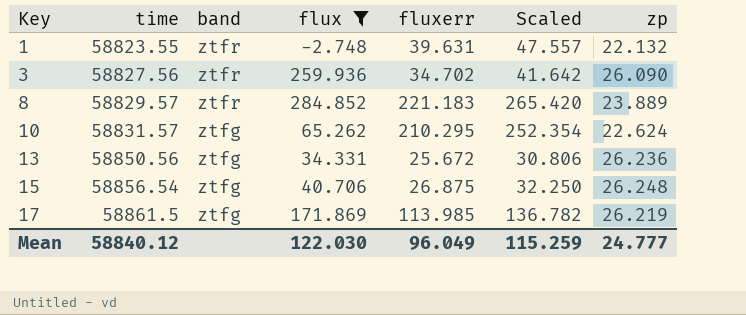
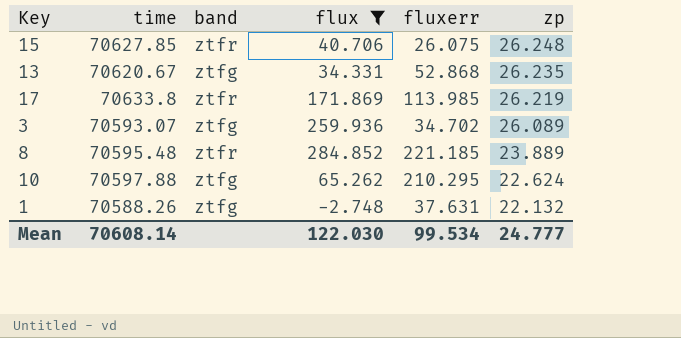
row order: Key ascending -> zp descending
column Scaled | formula: [fluxerr] * 1.2 -> none
15 | time: 58856.54 -> 70627.85
15 | band: ztfg -> ztfr
15 | fluxerr: 26.875 -> 26.075
13 | time: 58850.56 -> 70620.67
13 | fluxerr: 25.672 -> 52.868
13 | zp: 26.236 -> 26.235
17 | time: 58861.5 -> 70633.8
17 | band: ztfg -> ztfr
3 | time: 58827.56 -> 70593.07
3 | band: ztfr -> ztfg
3 | zp: 26.090 -> 26.089
8 | time: 58829.57 -> 70595.48
8 | fluxerr: 221.183 -> 221.185
10 | time: 58831.57 -> 70597.88
1 | time: 58823.55 -> 70588.26
1 | band: ztfr -> ztfg
1 | fluxerr: 39.631 -> 37.631
Mean | time: 58840.12 -> 70608.14
Mean | fluxerr: 96.049 -> 99.534

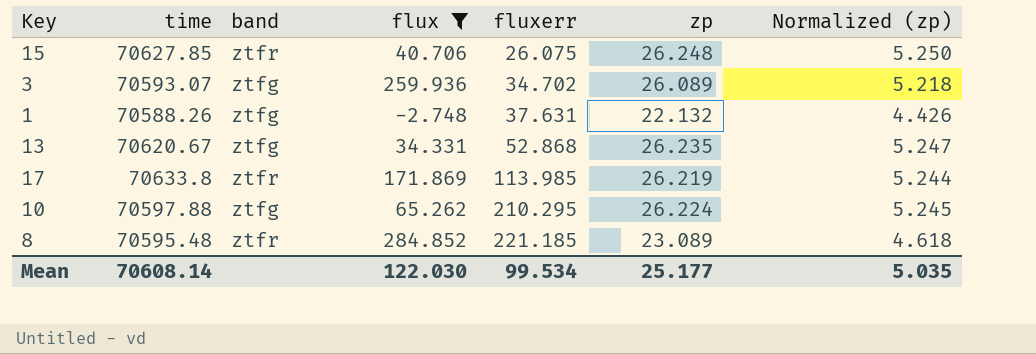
row order: zp descending -> fluxerr ascending
column Normalized (zp) | formula: none -> [zp] * 0.2
10 | zp: 22.624 -> 26.224
8 | zp: 23.889 -> 23.089
Mean | zp: 24.777 -> 25.177

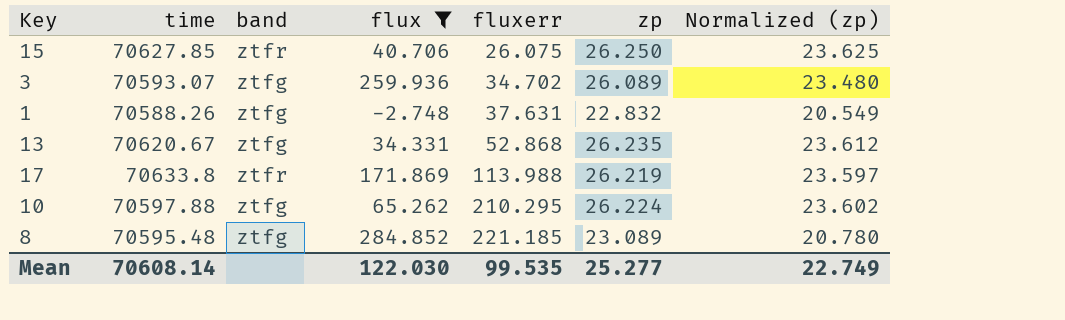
column Normalized (zp) | formula: [zp] * 0.2 -> [zp] * 0.9
15 | zp: 26.248 -> 26.250
1 | zp: 22.132 -> 22.832
17 | fluxerr: 113.985 -> 113.988
8 | band: ztfr -> ztfg
Mean | fluxerr: 99.534 -> 99.535
Mean | zp: 25.177 -> 25.277
Mean | Normalized (zp): 5.035 -> 22.749

